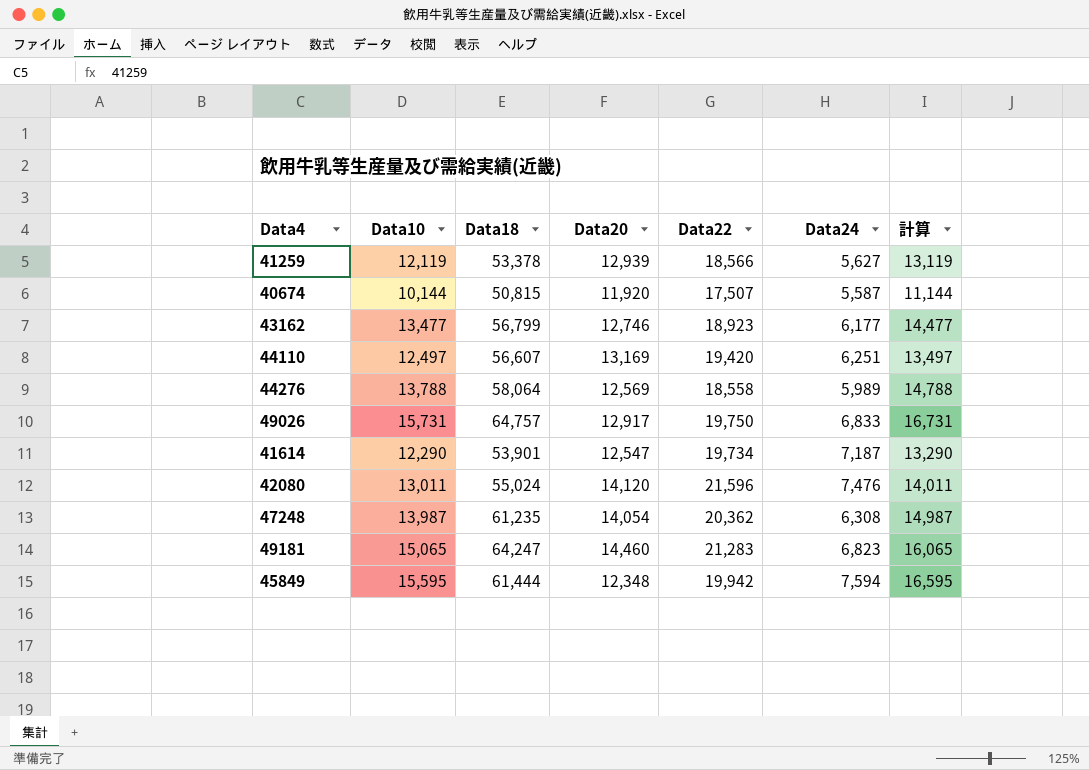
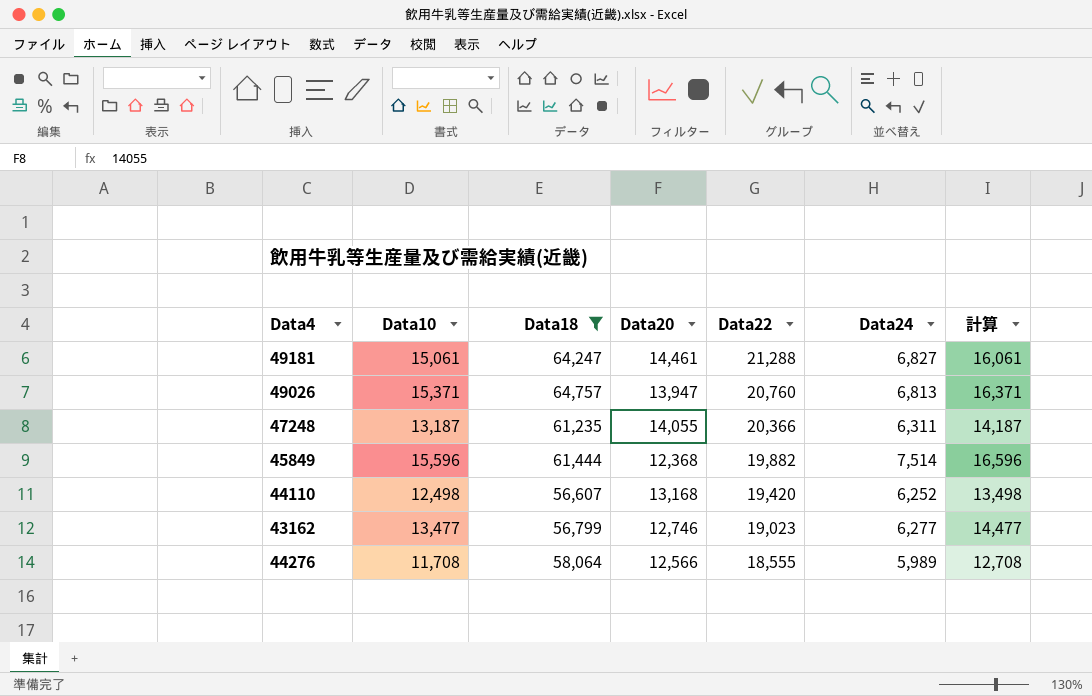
filter: none -> Data18 >= 56,607
row order: none -> Data22 descending
49181 | Data10: 15,065 -> 15,061
49181 | Data20: 14,460 -> 14,461
49181 | Data22: 21,283 -> 21,288
49181 | Data24: 6,823 -> 6,827
49181 | 計算: 16,065 -> 16,061
49026 | Data10: 15,731 -> 15,371
49026 | Data20: 12,917 -> 13,947
49026 | Data22: 19,750 -> 20,760
49026 | Data24: 6,833 -> 6,813
49026 | 計算: 16,731 -> 16,371
47248 | Data10: 13,987 -> 13,187
47248 | Data20: 14,054 -> 14,055
47248 | Data22: 20,362 -> 20,366
47248 | Data24: 6,308 -> 6,311
47248 | 計算: 14,987 -> 14,187
45849 | Data10: 15,595 -> 15,596
45849 | Data20: 12,348 -> 12,368
45849 | Data22: 19,942 -> 19,882
45849 | Data24: 7,594 -> 7,514
45849 | 計算: 16,595 -> 16,596
44110 | Data10: 12,497 -> 12,498
44110 | Data20: 13,169 -> 13,168
44110 | Data24: 6,251 -> 6,252
44110 | 計算: 13,497 -> 13,498
43162 | Data22: 18,923 -> 19,023
43162 | Data24: 6,177 -> 6,277
44276 | Data10: 13,788 -> 11,708
44276 | Data20: 12,569 -> 12,566
44276 | Data22: 18,558 -> 18,555
44276 | 計算: 14,788 -> 12,708

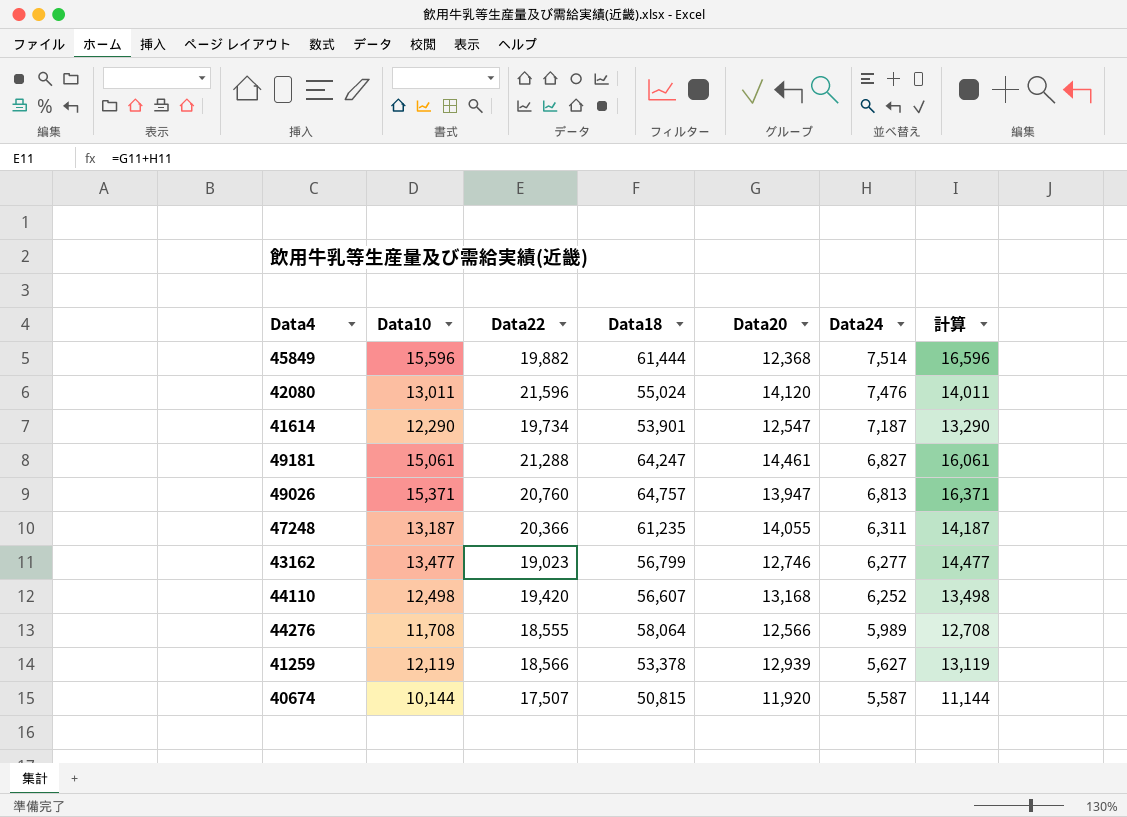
filter: Data18 >= 56,607 -> none
row order: Data22 descending -> Data24 descending
column Data22 | position: 5 -> 3

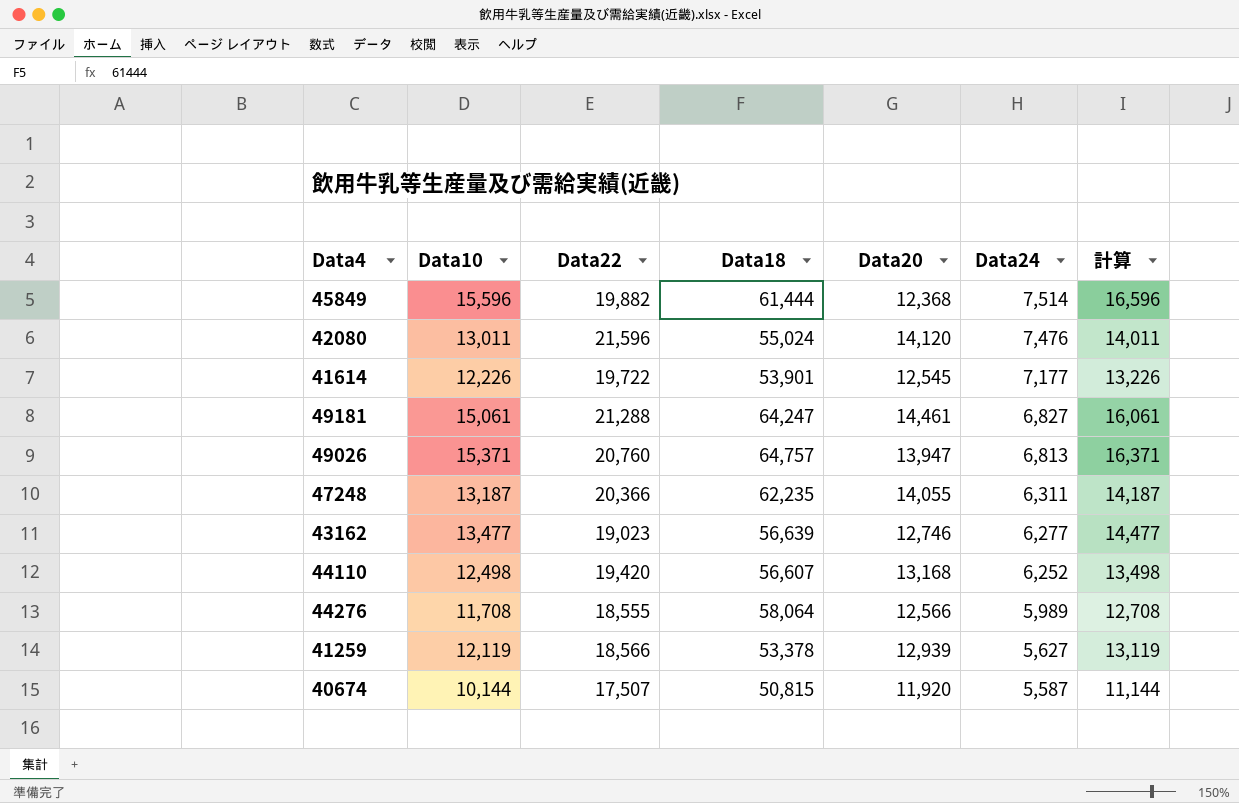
41614 | Data10: 12,290 -> 12,226
41614 | Data22: 19,734 -> 19,722
41614 | Data20: 12,547 -> 12,545
41614 | Data24: 7,187 -> 7,177
41614 | 計算: 13,290 -> 13,226
47248 | Data18: 61,235 -> 62,235
43162 | Data18: 56,799 -> 56,639

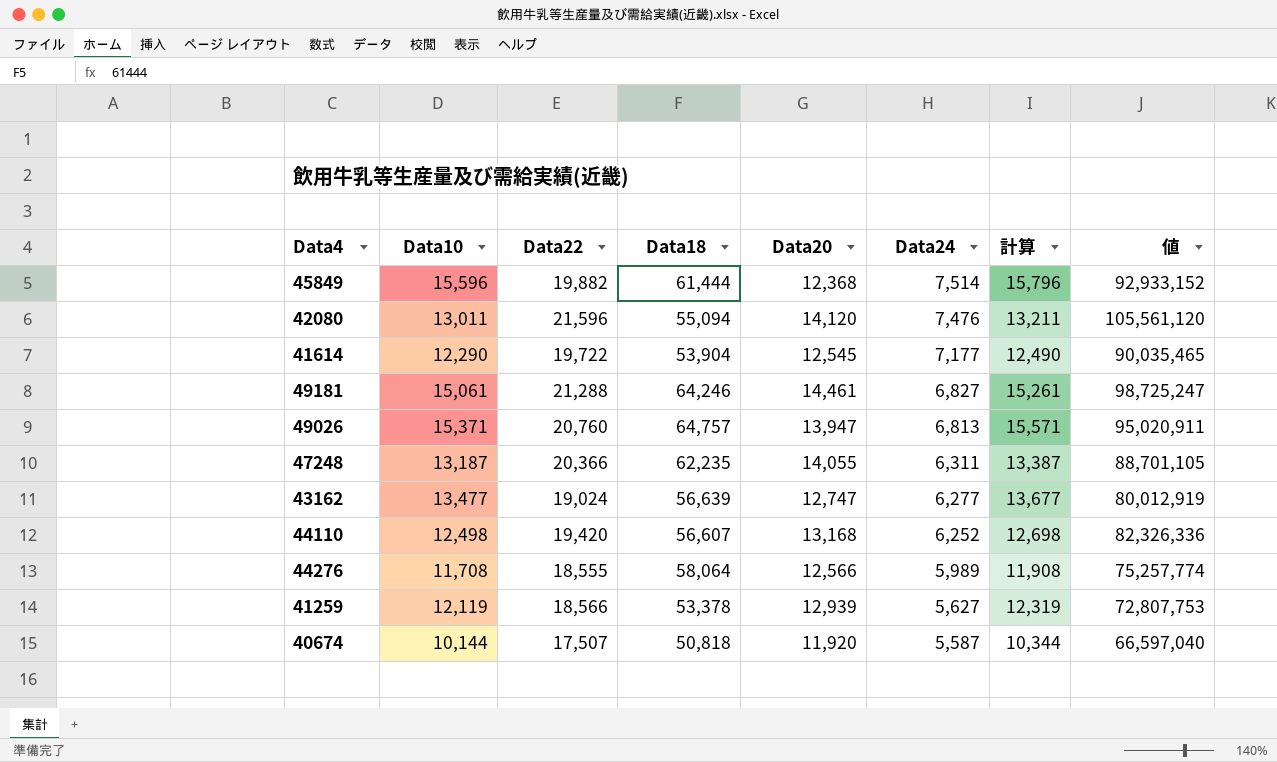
column 計算 | formula: [Data10] + 1000 -> [Data10] + 200
column 値 | formula: none -> [Data20] * [Data24]
42080 | Data18: 55,024 -> 55,094
41614 | Data10: 12,226 -> 12,290
41614 | Data18: 53,901 -> 53,904
49181 | Data18: 64,247 -> 64,246
43162 | Data22: 19,023 -> 19,024
43162 | Data20: 12,746 -> 12,747
40674 | Data18: 50,815 -> 50,818

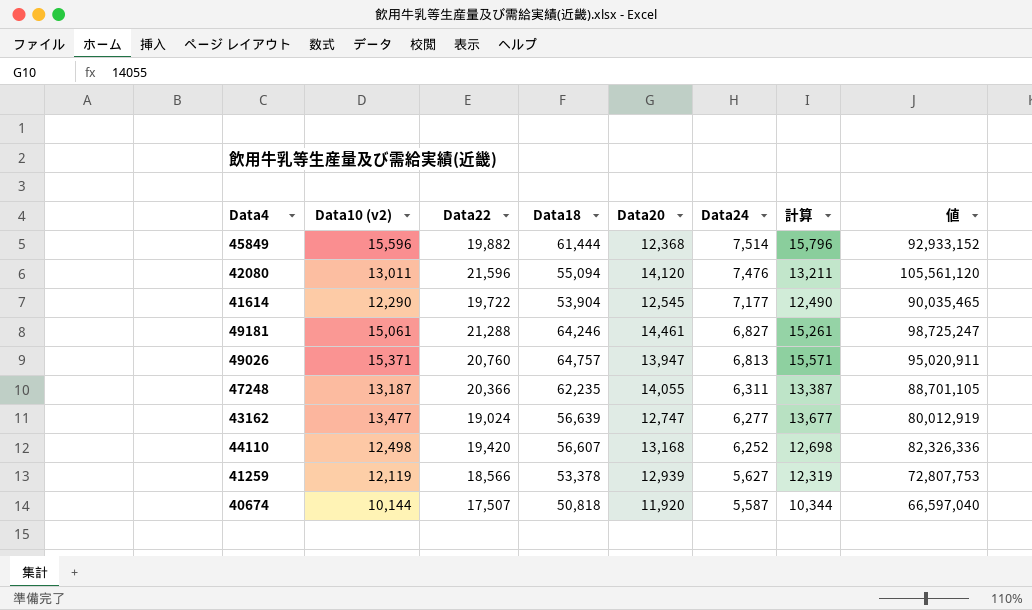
column name: Data10 -> Data10 (v2)
row 44276: 11,708 | 18,555 | 58,064 | 12,566 | 5,989 | 11,908 | 75,257,774 -> none

